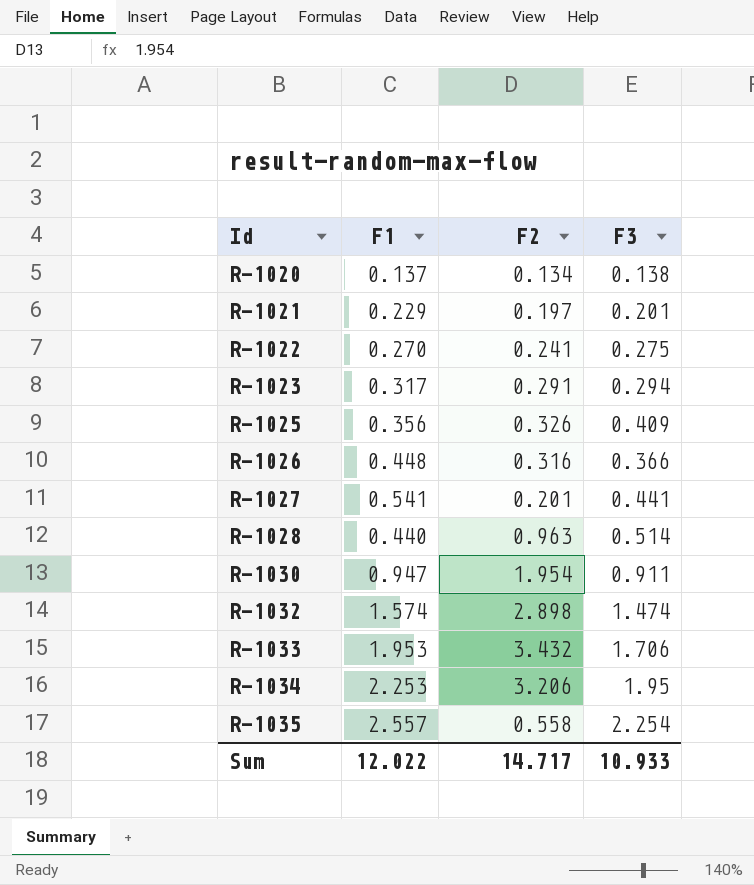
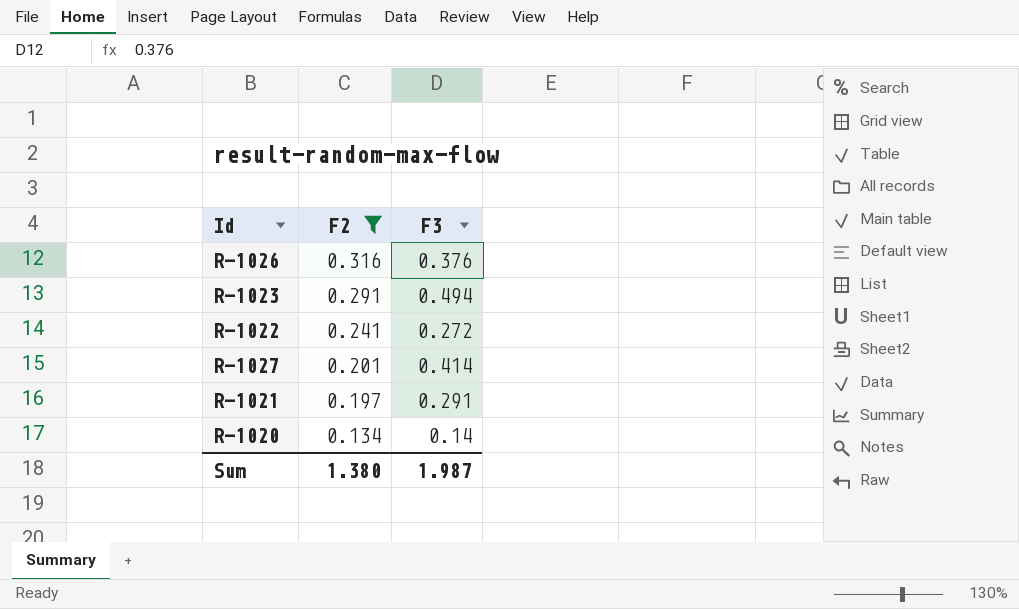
filter: none -> F2 <= 0.316
row order: Id ascending -> F2 descending
column F1 | position: 2 -> none
R-1026 | F3: 0.366 -> 0.376
R-1023 | F3: 0.294 -> 0.494
R-1022 | F3: 0.275 -> 0.272
R-1027 | F3: 0.441 -> 0.414
R-1021 | F3: 0.201 -> 0.291
R-1020 | F3: 0.138 -> 0.14
Sum | F2: 14.717 -> 1.380
Sum | F3: 10.933 -> 1.987

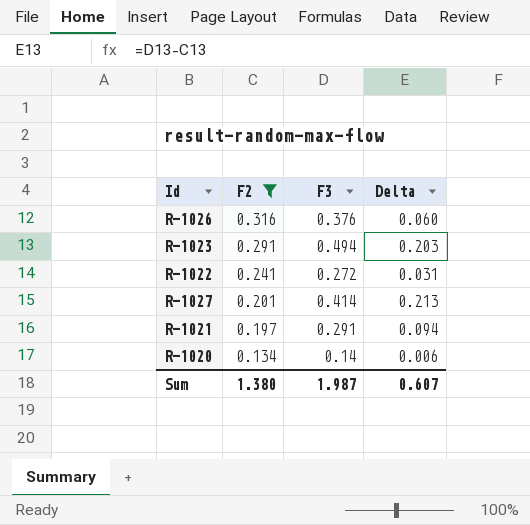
column Delta | formula: none -> [F3] - [F2]

